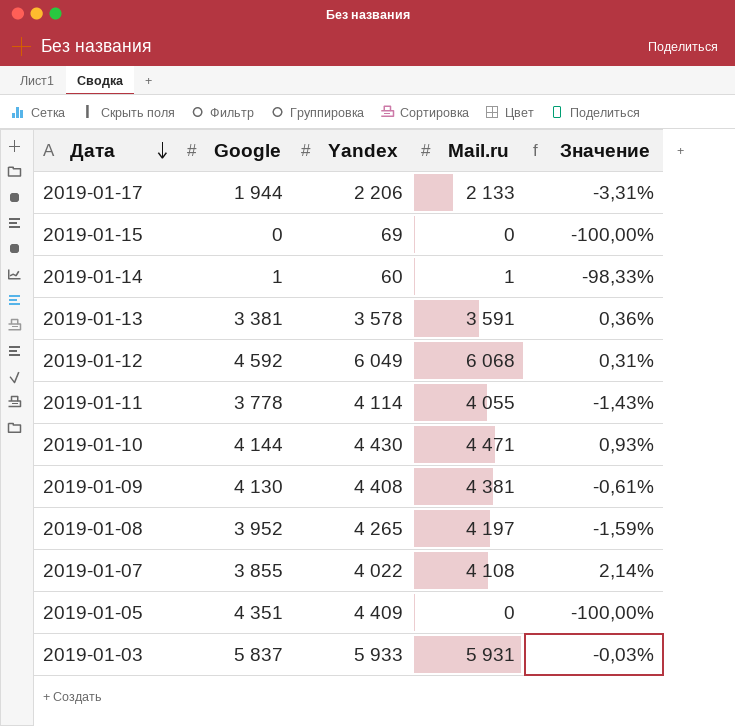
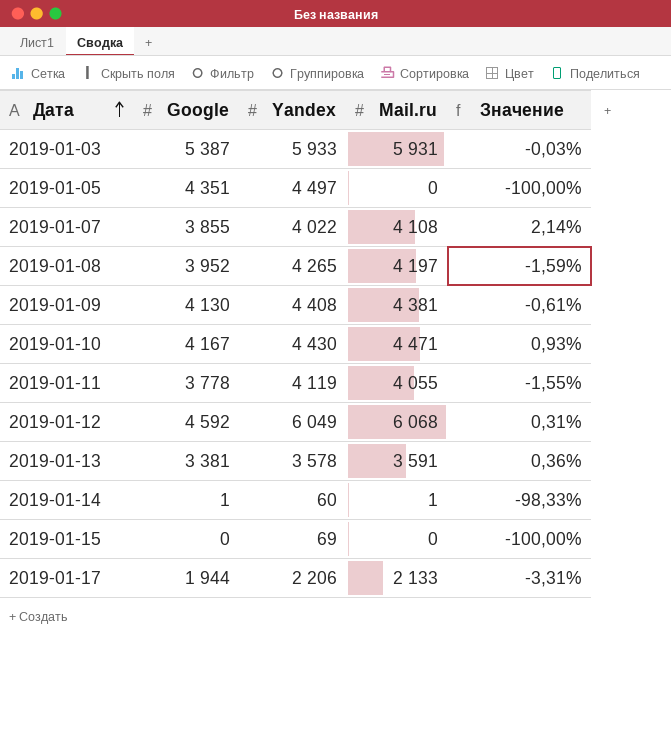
row order: Дата descending -> Дата ascending
2019-01-03 | Google: 5 837 -> 5 387
2019-01-05 | Yandex: 4 409 -> 4 497
2019-01-10 | Google: 4 144 -> 4 167
2019-01-11 | Yandex: 4 114 -> 4 119
2019-01-11 | Значение: -1,43% -> -1,55%

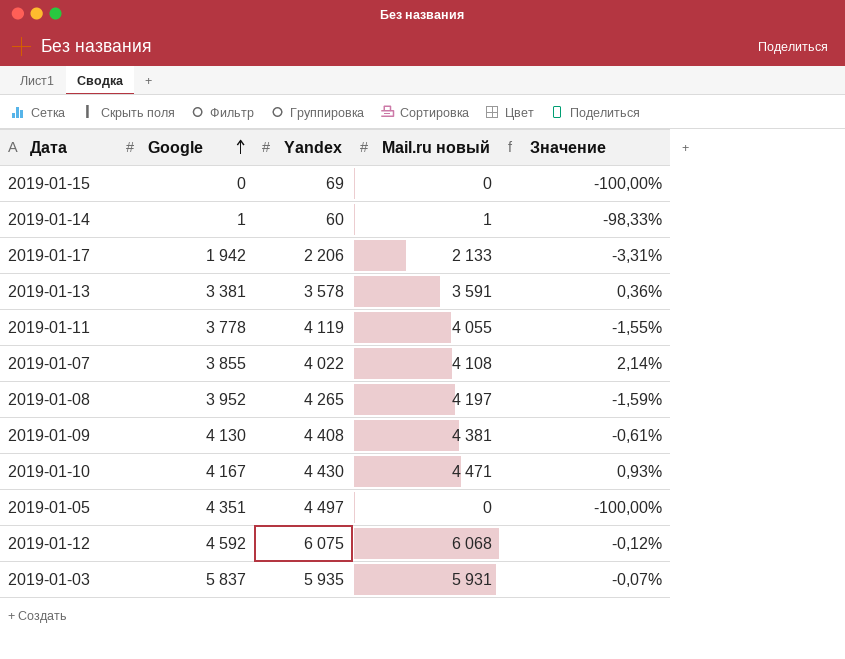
row order: Дата ascending -> Google ascending
column name: Mail.ru -> Mail.ru новый
2019-01-17 | Google: 1 944 -> 1 942
2019-01-12 | Yandex: 6 049 -> 6 075
2019-01-12 | Значение: 0,31% -> -0,12%
2019-01-03 | Google: 5 387 -> 5 837
2019-01-03 | Yandex: 5 933 -> 5 935
2019-01-03 | Значение: -0,03% -> -0,07%

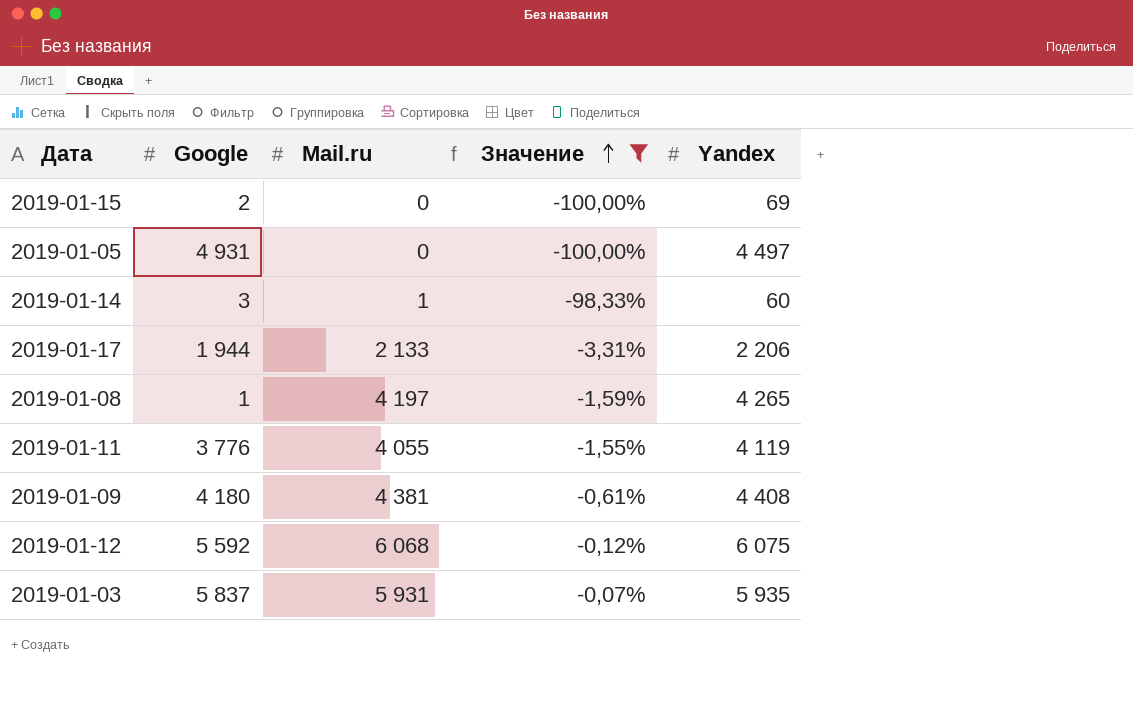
filter: none -> Значение <= -0,07%
row order: Google ascending -> Значение ascending
column name: Mail.ru новый -> Mail.ru
column Yandex | position: 3 -> 5
2019-01-15 | Google: 0 -> 2
2019-01-05 | Google: 4 351 -> 4 931
2019-01-14 | Google: 1 -> 3
2019-01-17 | Google: 1 942 -> 1 944
2019-01-08 | Google: 3 952 -> 1
2019-01-11 | Google: 3 778 -> 3 776
2019-01-09 | Google: 4 130 -> 4 180
2019-01-12 | Google: 4 592 -> 5 592

